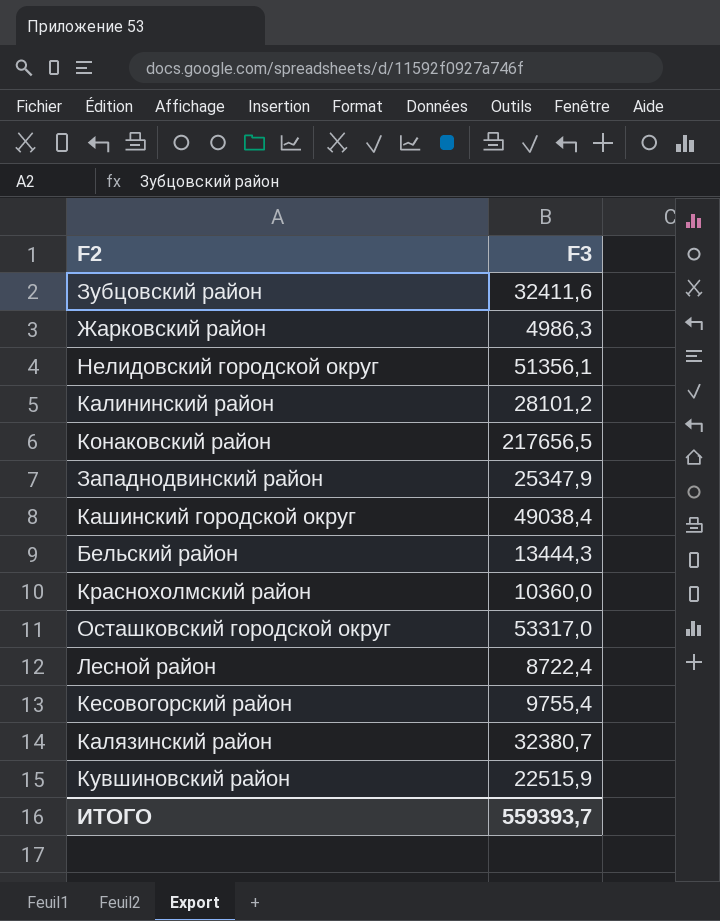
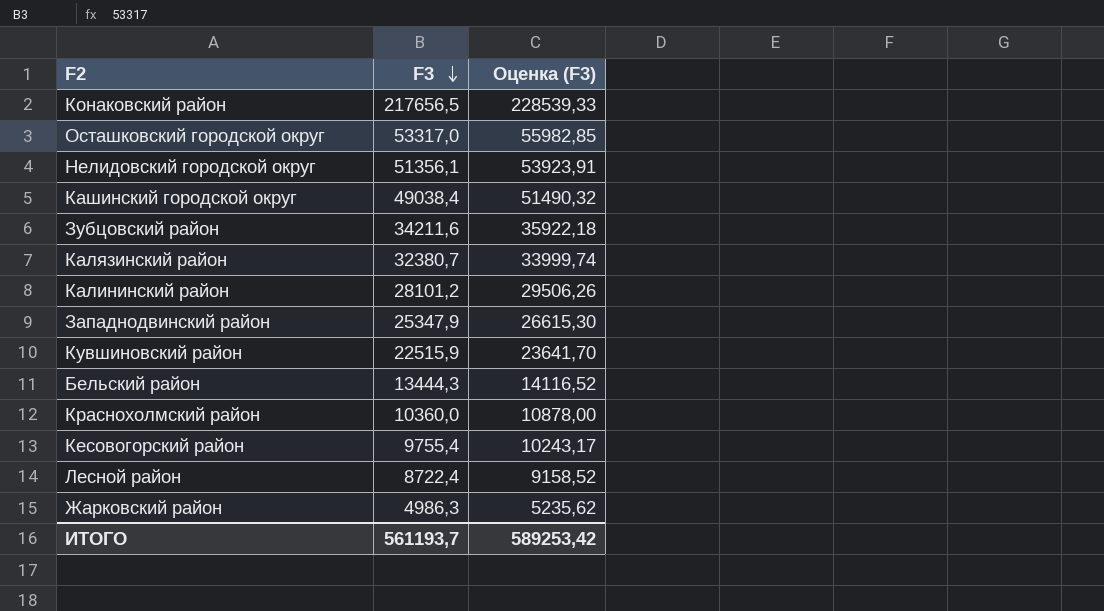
row order: none -> F3 descending
column Оценка (F3) | formula: none -> [F3] * 1,05
Зубцовский район | F3: 32411,6 -> 34211,6
ИТОГО | F3: 559393,7 -> 561193,7

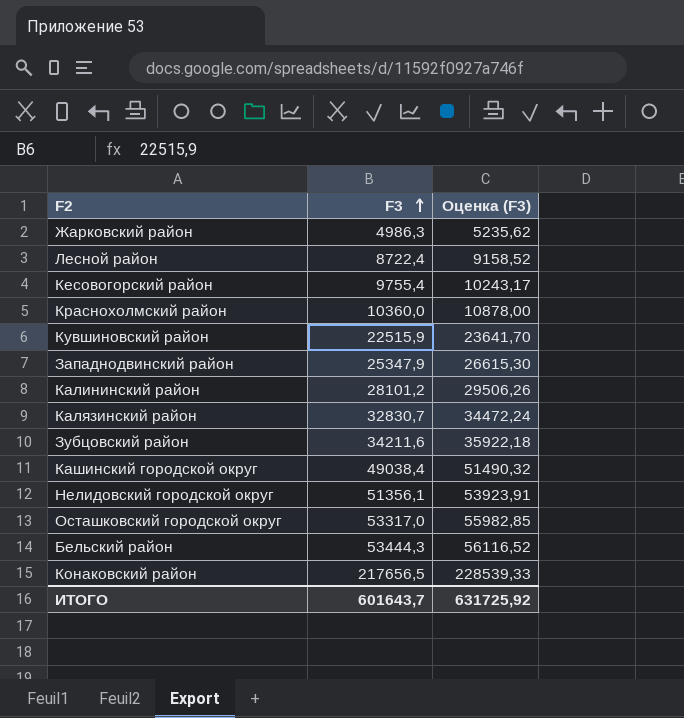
row order: F3 descending -> F3 ascending
Калязинский район | F3: 32380,7 -> 32830,7
Калязинский район | Оценка (F3): 33999,74 -> 34472,24
Бельский район | F3: 13444,3 -> 53444,3
Бельский район | Оценка (F3): 14116,52 -> 56116,52
ИТОГО | F3: 561193,7 -> 601643,7
ИТОГО | Оценка (F3): 589253,42 -> 631725,92

